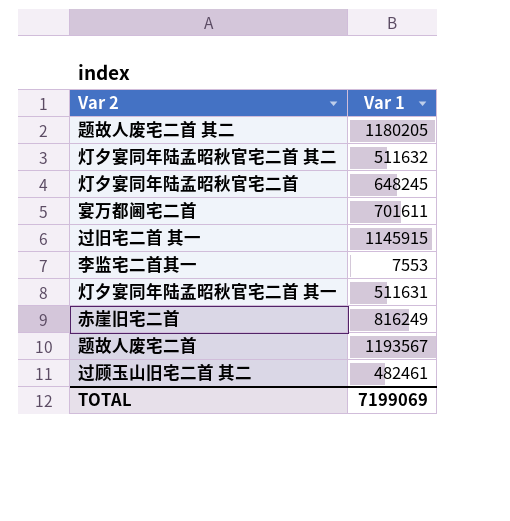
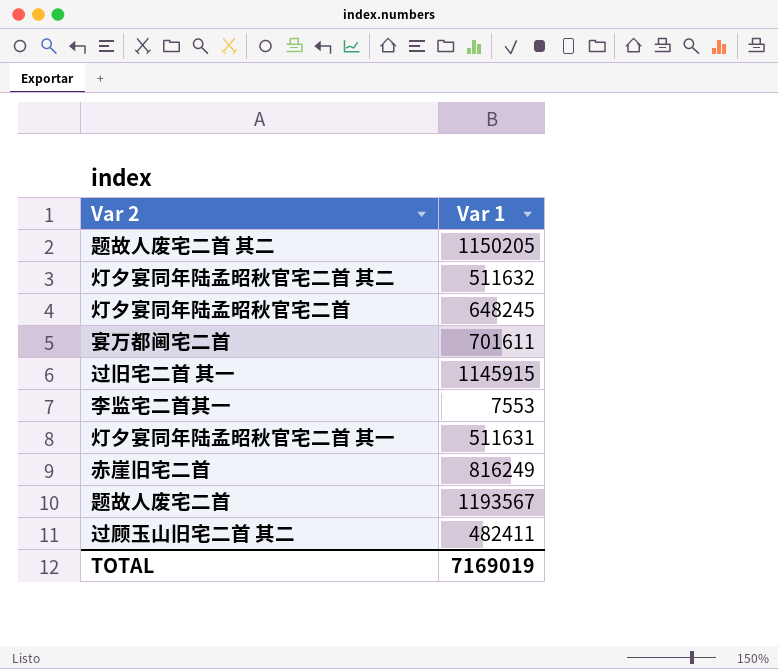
题故人废宅二首 其二 | Var 1: 1180205 -> 1150205
过顾玉山旧宅二首 其二 | Var 1: 482461 -> 482411
TOTAL | Var 1: 7199069 -> 7169019

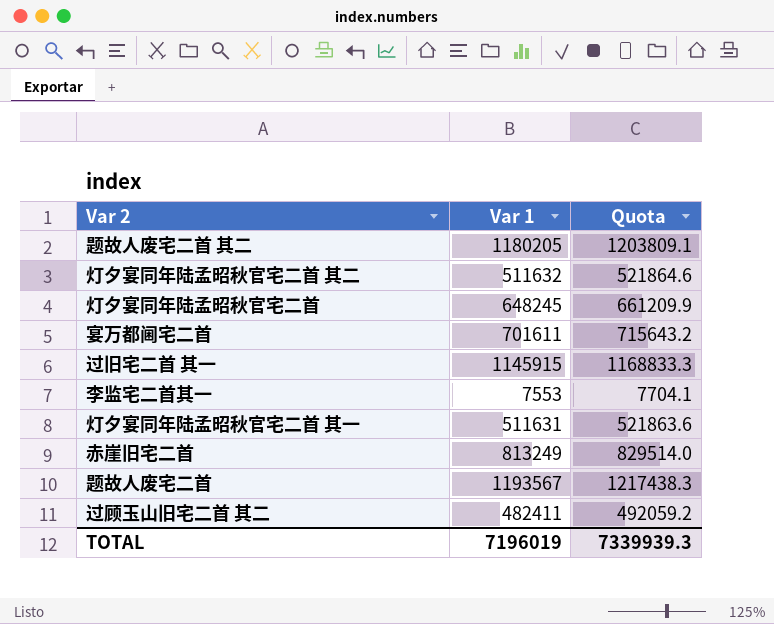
column Quota | formula: none -> [Var 1] * 1.02
题故人废宅二首 其二 | Var 1: 1150205 -> 1180205
赤崖旧宅二首 | Var 1: 816249 -> 813249
TOTAL | Var 1: 7169019 -> 7196019

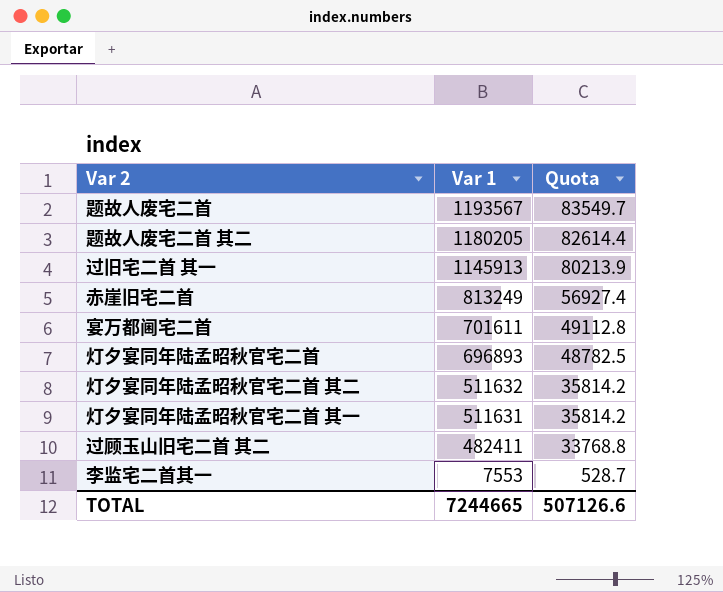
row order: none -> Var 1 descending
column Quota | formula: [Var 1] * 1.02 -> [Var 1] * 0.07
过旧宅二首 其一 | Var 1: 1145915 -> 1145913
灯夕宴同年陆孟昭秋官宅二首 | Var 1: 648245 -> 696893
TOTAL | Var 1: 7196019 -> 7244665
TOTAL | Quota: 7339939.3 -> 507126.6

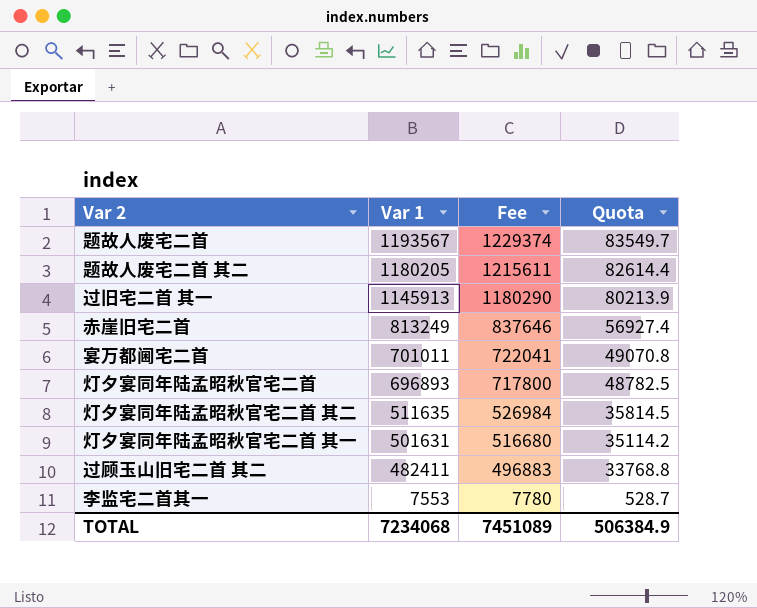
column Fee | formula: none -> [Var 1] * 1.03
宴万都阃宅二首 | Var 1: 701611 -> 701011
宴万都阃宅二首 | Quota: 49112.8 -> 49070.8
灯夕宴同年陆孟昭秋官宅二首 其二 | Var 1: 511632 -> 511635
灯夕宴同年陆孟昭秋官宅二首 其二 | Quota: 35814.2 -> 35814.5
灯夕宴同年陆孟昭秋官宅二首 其一 | Var 1: 511631 -> 501631
灯夕宴同年陆孟昭秋官宅二首 其一 | Quota: 35814.2 -> 35114.2
TOTAL | Var 1: 7244665 -> 7234068
TOTAL | Quota: 507126.6 -> 506384.9

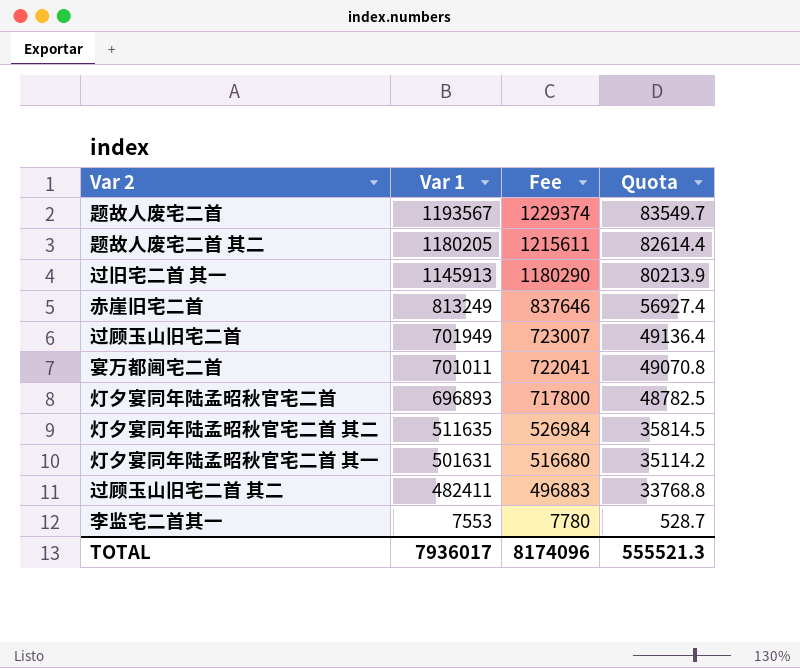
row 过顾玉山旧宅二首: none -> 701949 | 723007 | 49136.4
TOTAL | Var 1: 7234068 -> 7936017
TOTAL | Fee: 7451089 -> 8174096
TOTAL | Quota: 506384.9 -> 555521.3

